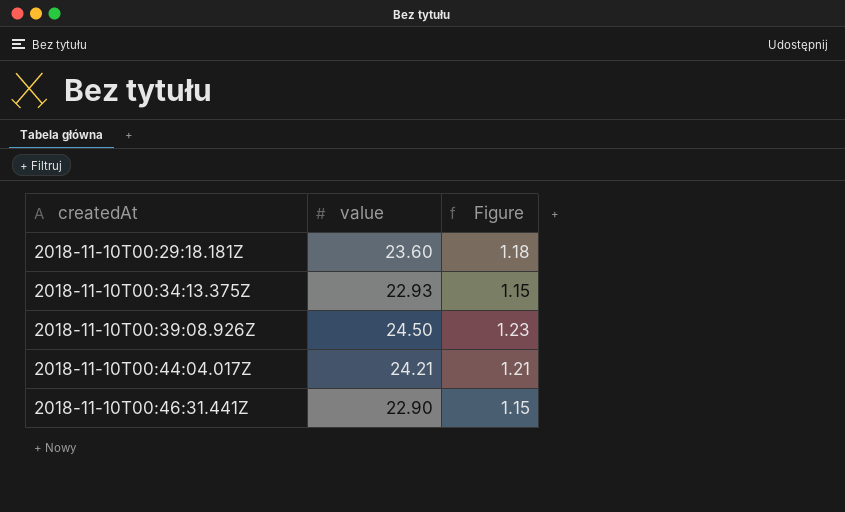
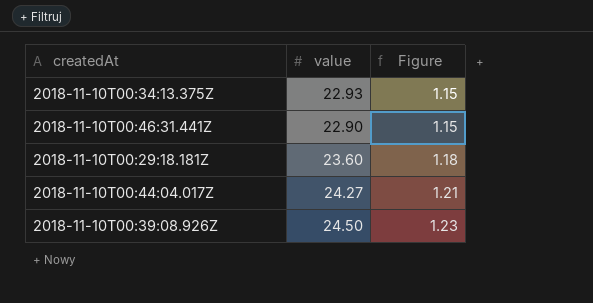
row order: createdAt ascending -> Figure ascending
2018-11-10T00:44:04.017Z | value: 24.21 -> 24.27

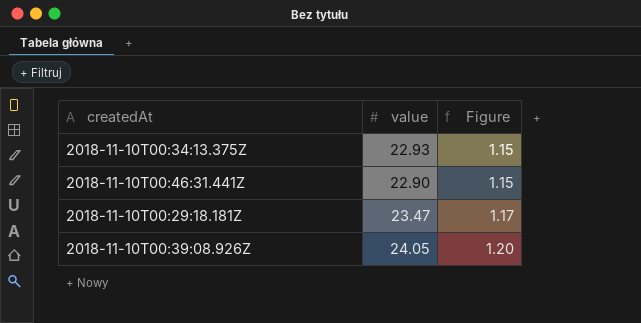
row 2018-11-10T00:44:04.017Z: 24.27 | 1.21 -> none
2018-11-10T00:29:18.181Z | value: 23.60 -> 23.47
2018-11-10T00:29:18.181Z | Figure: 1.18 -> 1.17
2018-11-10T00:39:08.926Z | value: 24.50 -> 24.05
2018-11-10T00:39:08.926Z | Figure: 1.23 -> 1.20

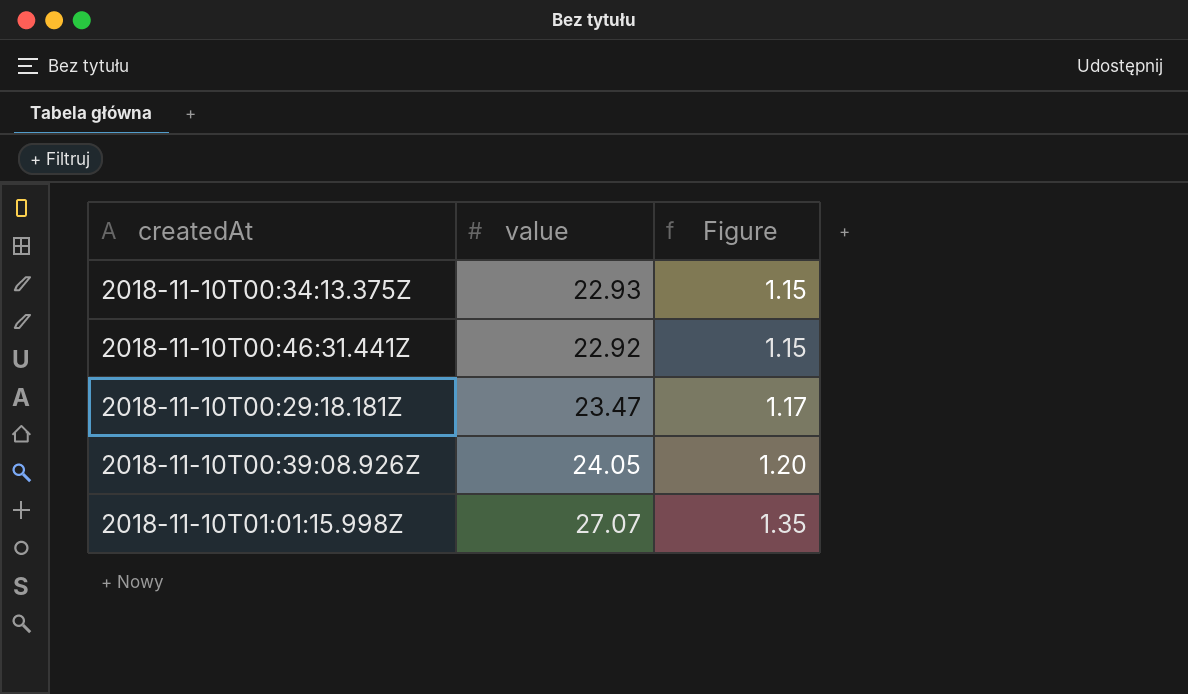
2018-11-10T00:46:31.441Z | value: 22.90 -> 22.92
row 2018-11-10T01:01:15.998Z: none -> 27.07 | 1.35

